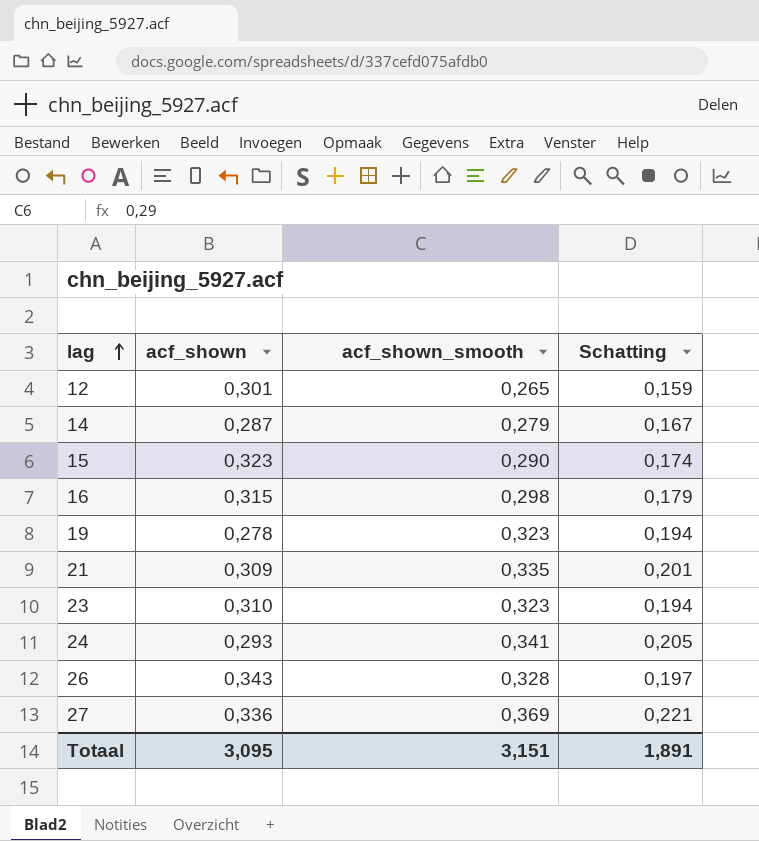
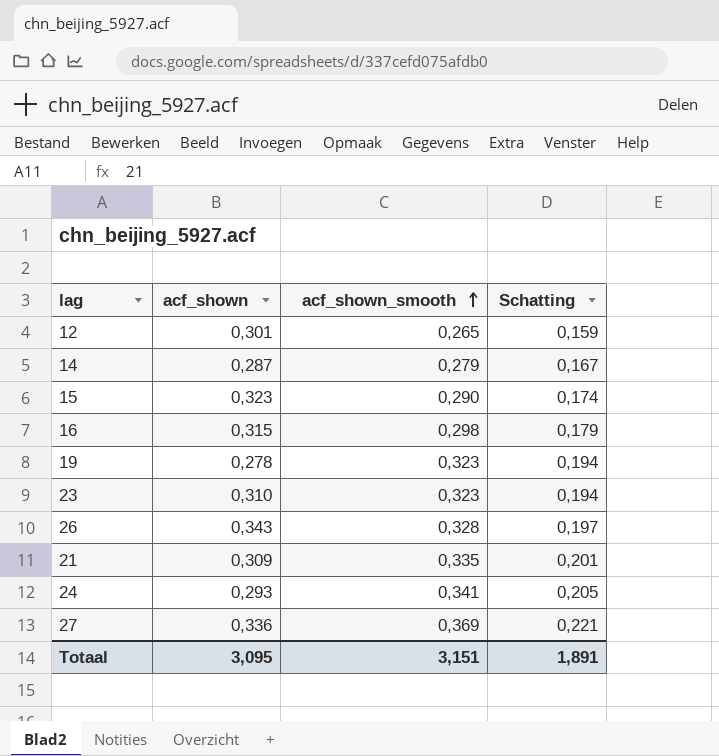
row order: lag ascending -> acf_shown_smooth ascending

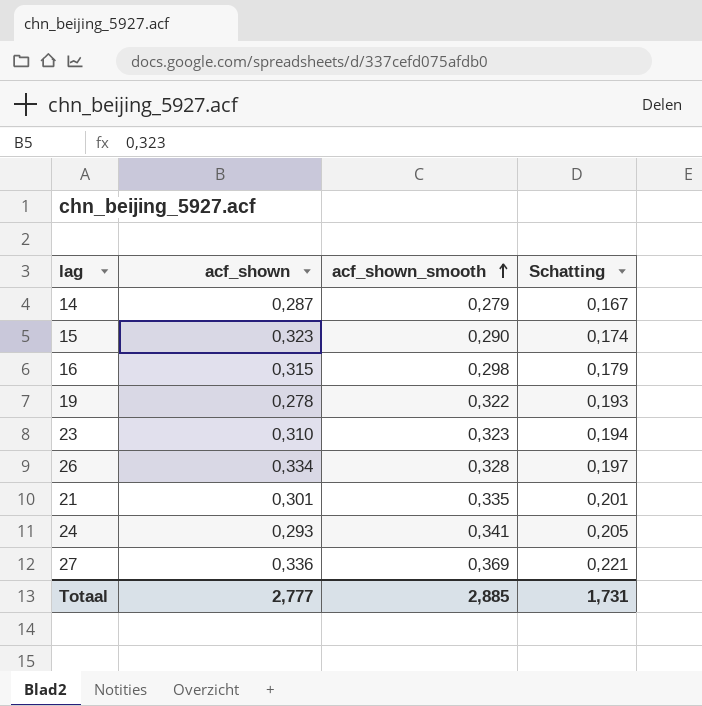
row 12: 0,301 | 0,265 | 0,159 -> none
19 | acf_shown_smooth: 0,323 -> 0,322
19 | Schatting: 0,194 -> 0,193
26 | acf_shown: 0,343 -> 0,334
21 | acf_shown: 0,309 -> 0,301
Totaal | acf_shown: 3,095 -> 2,777
Totaal | acf_shown_smooth: 3,151 -> 2,885
Totaal | Schatting: 1,891 -> 1,731

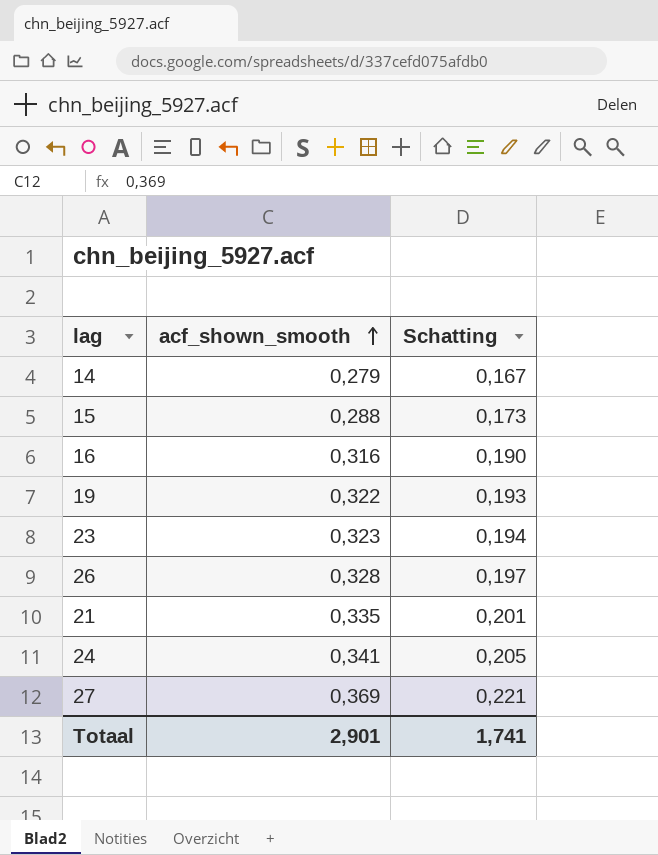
column acf_shown | position: 2 -> none
15 | acf_shown_smooth: 0,290 -> 0,288
15 | Schatting: 0,174 -> 0,173
16 | acf_shown_smooth: 0,298 -> 0,316
16 | Schatting: 0,179 -> 0,190
Totaal | acf_shown_smooth: 2,885 -> 2,901
Totaal | Schatting: 1,731 -> 1,741

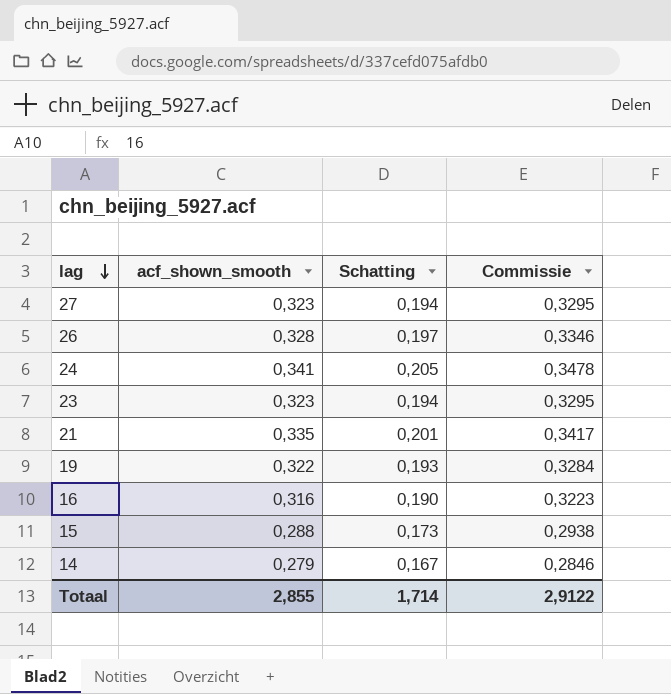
row order: acf_shown_smooth ascending -> lag descending
column Commissie | formula: none -> [acf_shown_smooth] * 1,02
27 | acf_shown_smooth: 0,369 -> 0,323
27 | Schatting: 0,221 -> 0,194
Totaal | acf_shown_smooth: 2,901 -> 2,855
Totaal | Schatting: 1,741 -> 1,714

